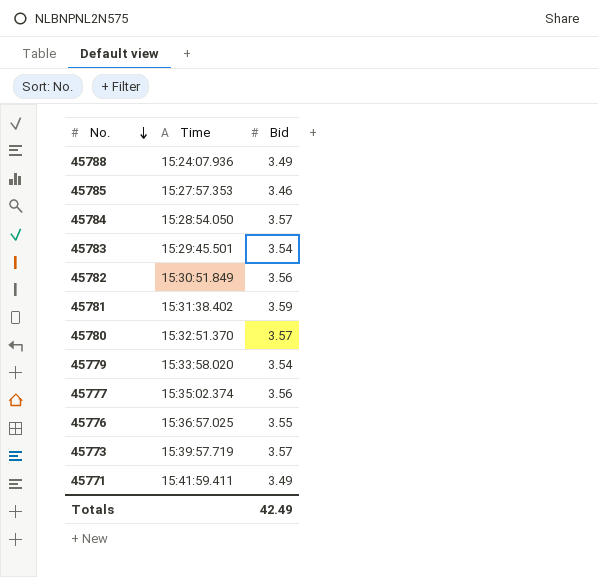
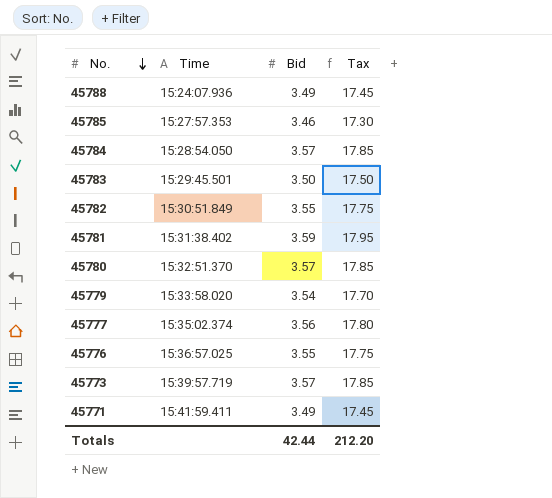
column Tax | formula: none -> [Bid] * 5
45783 | Bid: 3.54 -> 3.50
45782 | Bid: 3.56 -> 3.55
Totals | Bid: 42.49 -> 42.44

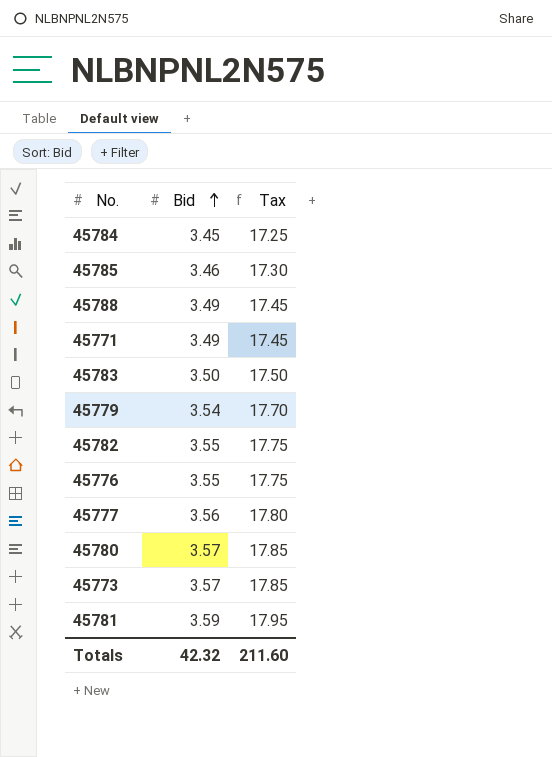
row order: No. descending -> Bid ascending
column Time | position: 2 -> none
45784 | Bid: 3.57 -> 3.45
45784 | Tax: 17.85 -> 17.25
Totals | Bid: 42.44 -> 42.32
Totals | Tax: 212.20 -> 211.60

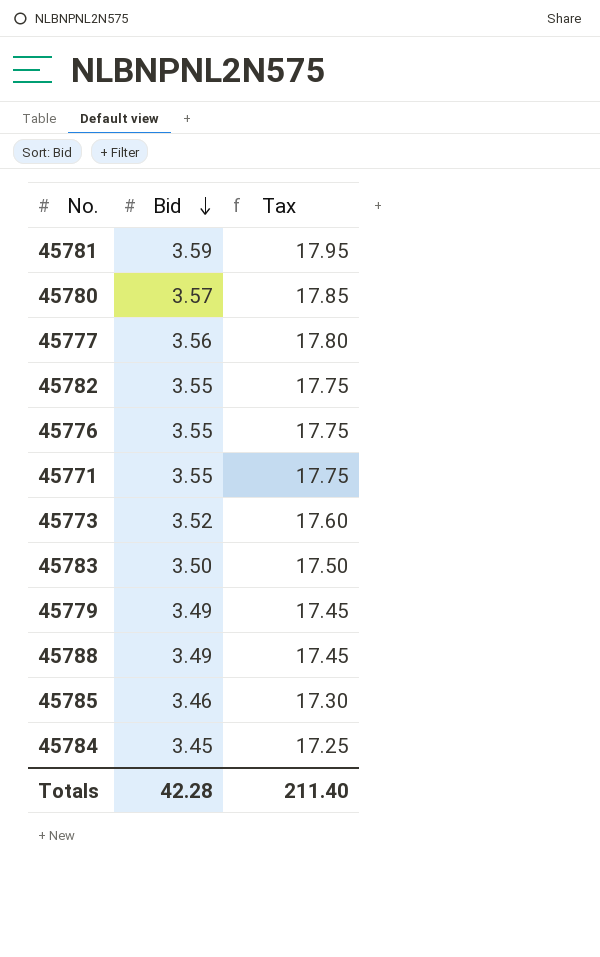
row order: Bid ascending -> Bid descending
45771 | Bid: 3.49 -> 3.55
45771 | Tax: 17.45 -> 17.75
45773 | Bid: 3.57 -> 3.52
45773 | Tax: 17.85 -> 17.60
45779 | Bid: 3.54 -> 3.49
45779 | Tax: 17.70 -> 17.45
Totals | Bid: 42.32 -> 42.28
Totals | Tax: 211.60 -> 211.40

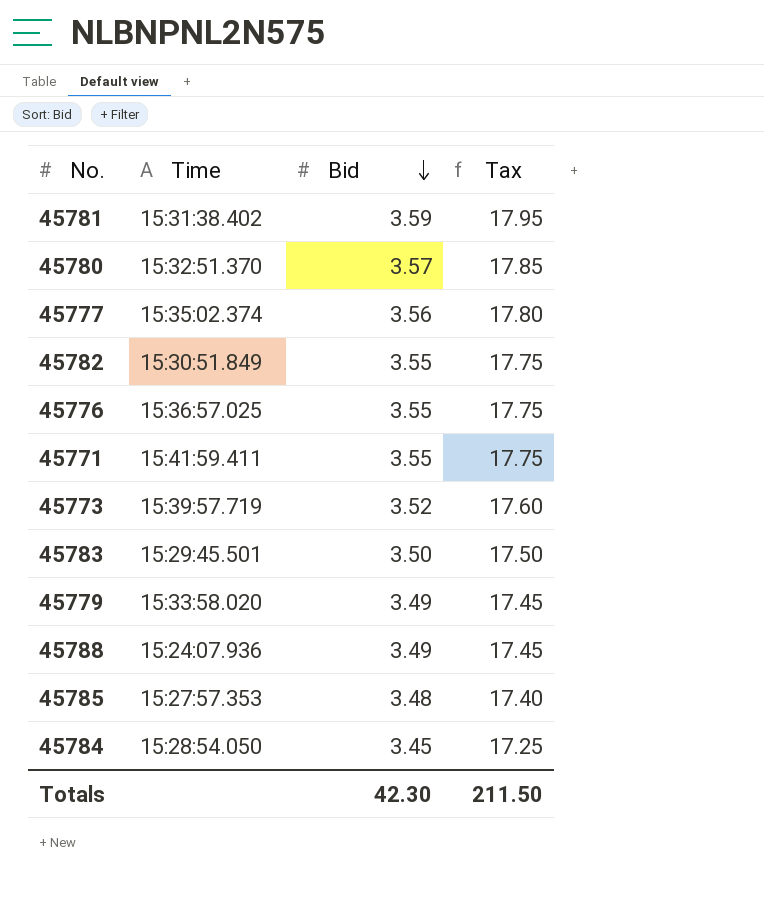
column Time | position: none -> 2
45785 | Bid: 3.46 -> 3.48
45785 | Tax: 17.30 -> 17.40
Totals | Bid: 42.28 -> 42.30
Totals | Tax: 211.40 -> 211.50

